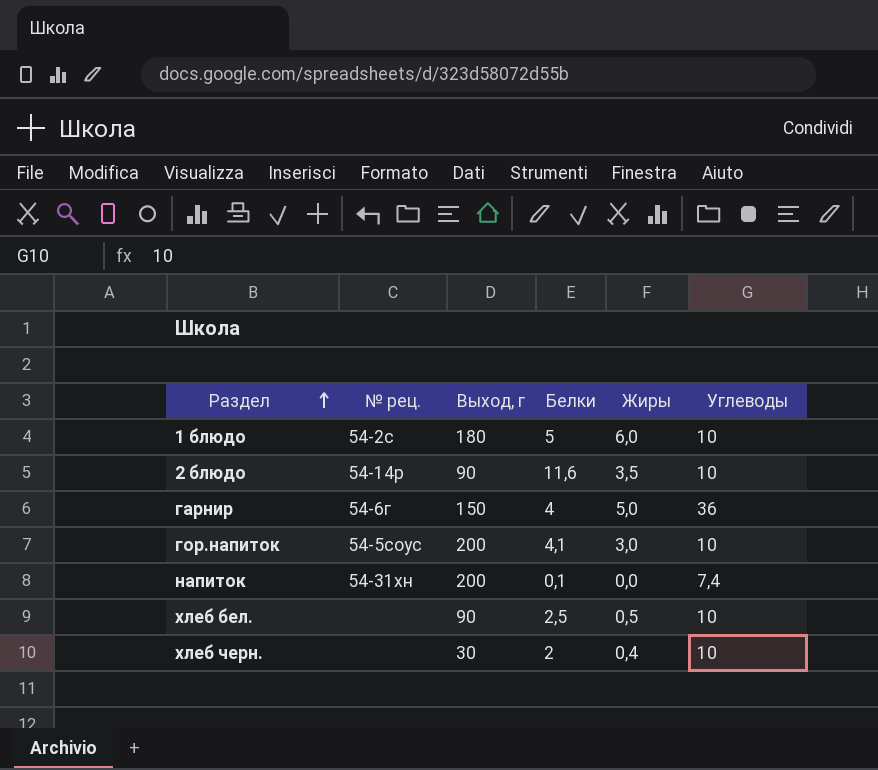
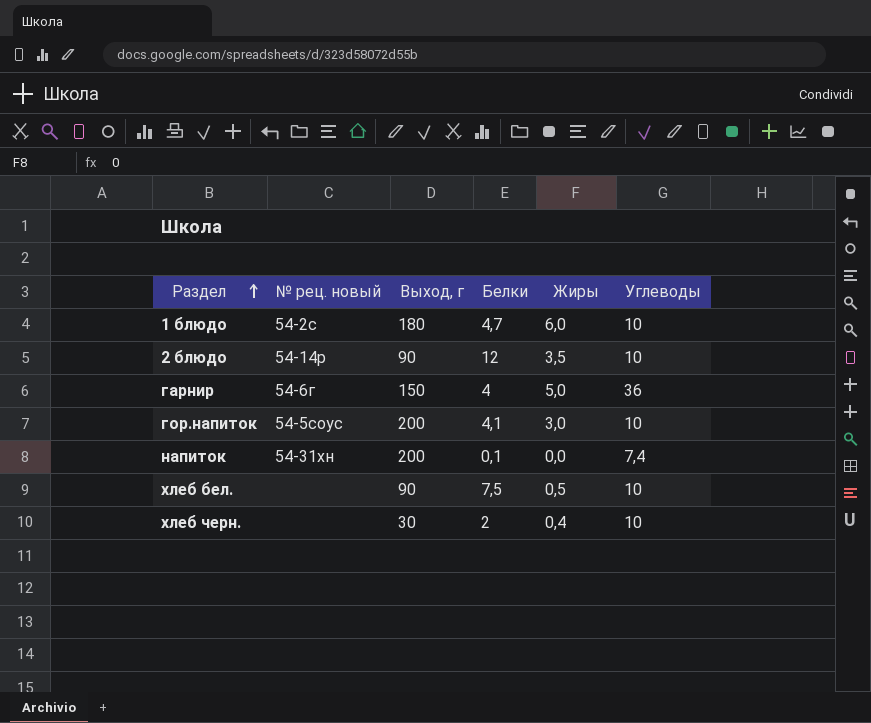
column name: № рец. -> № рец. новый
1 блюдо | Белки: 5 -> 4,7
2 блюдо | Белки: 11,6 -> 12
хлеб бел. | Белки: 2,5 -> 7,5

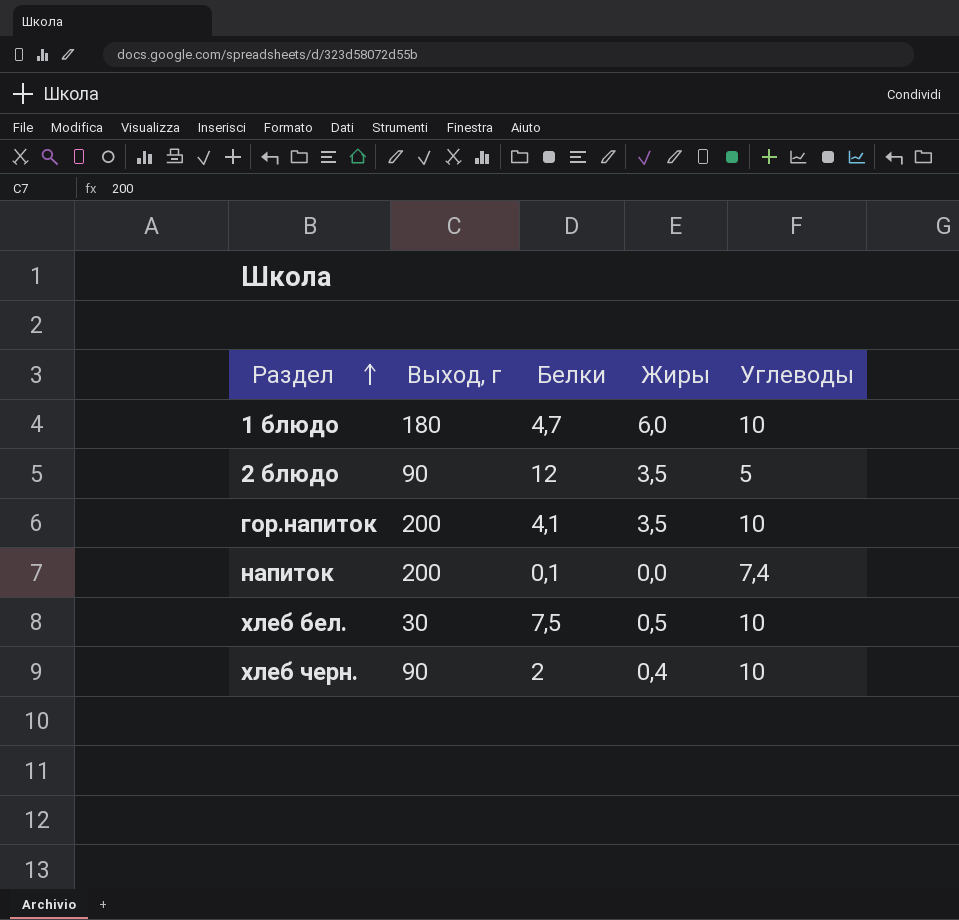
column № рец. новый | position: 2 -> none
row гарнир: 54-6г | 150 | 4 | 5,0 | 36 -> none
2 блюдо | Углеводы: 10 -> 5
гор.напиток | Жиры: 3,0 -> 3,5
хлеб бел. | Выход, г: 90 -> 30
хлеб черн. | Выход, г: 30 -> 90

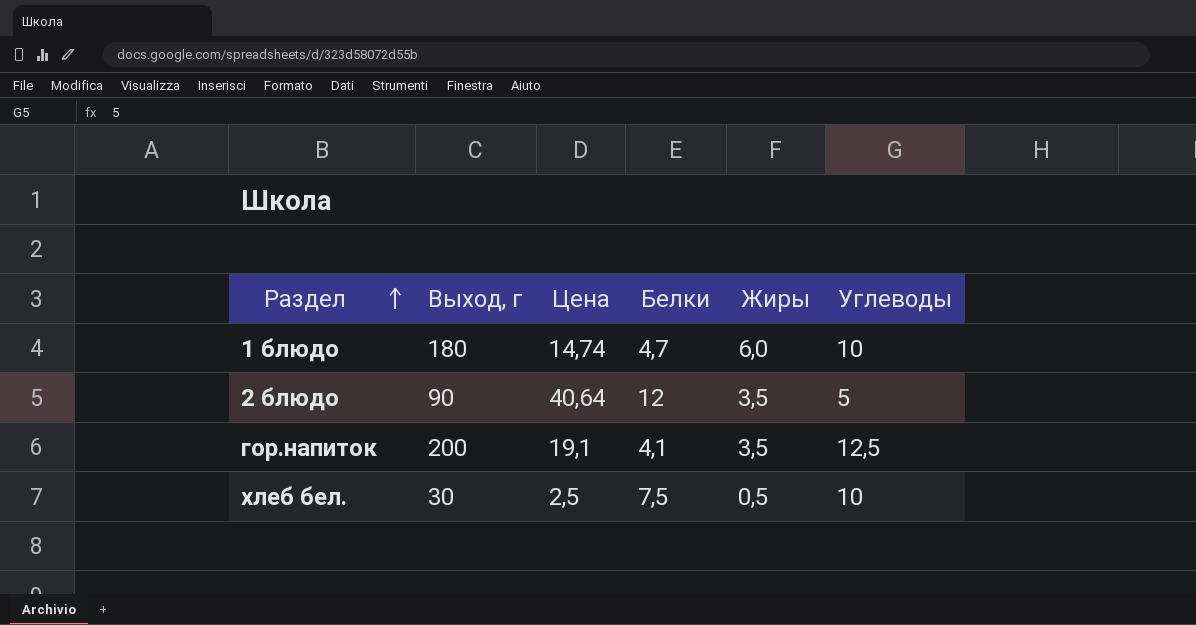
column Цена | position: none -> 3
row напиток: 200 | 0,1 | 0,0 | 7,4 -> none
row хлеб черн.: 90 | 2 | 0,4 | 10 -> none
гор.напиток | Углеводы: 10 -> 12,5

